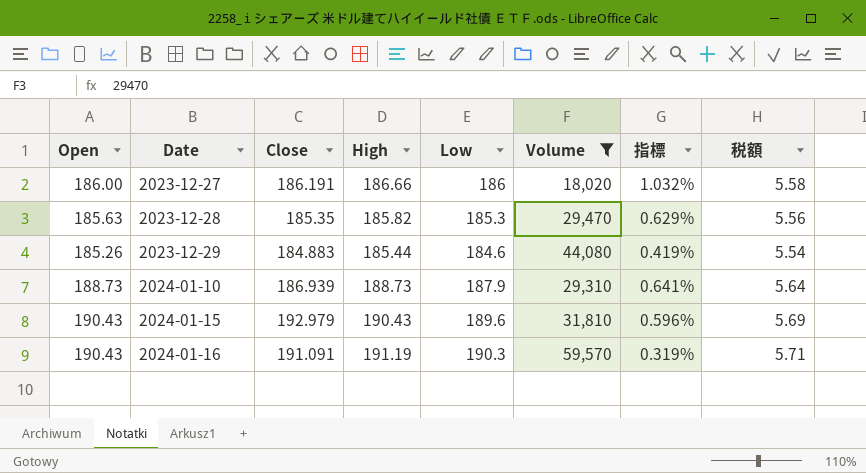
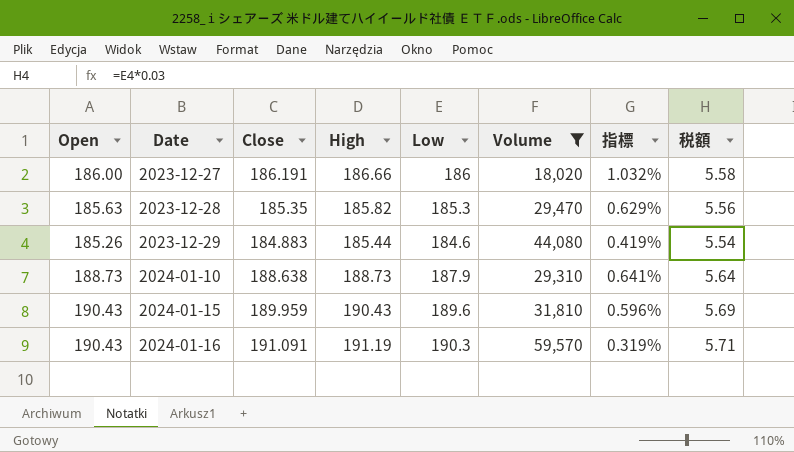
2024-01-10 | Close: 186.939 -> 188.638
2024-01-15 | Close: 192.979 -> 189.959

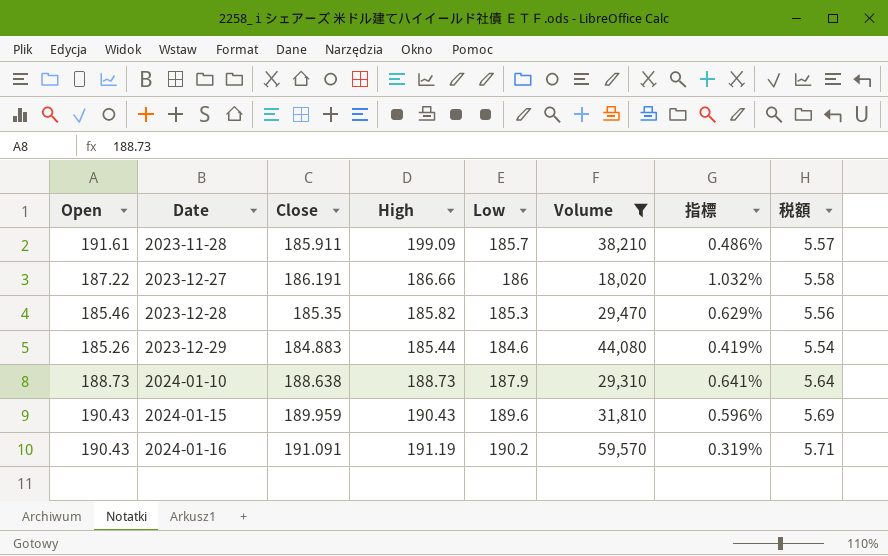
row 2023-11-28: none -> 191.61 | 185.911 | 199.09 | 185.7 | 38,210 | 0.486% | 5.57
2023-12-27 | Open: 186.00 -> 187.22
2023-12-28 | Open: 185.63 -> 185.46
2024-01-16 | Low: 190.3 -> 190.2

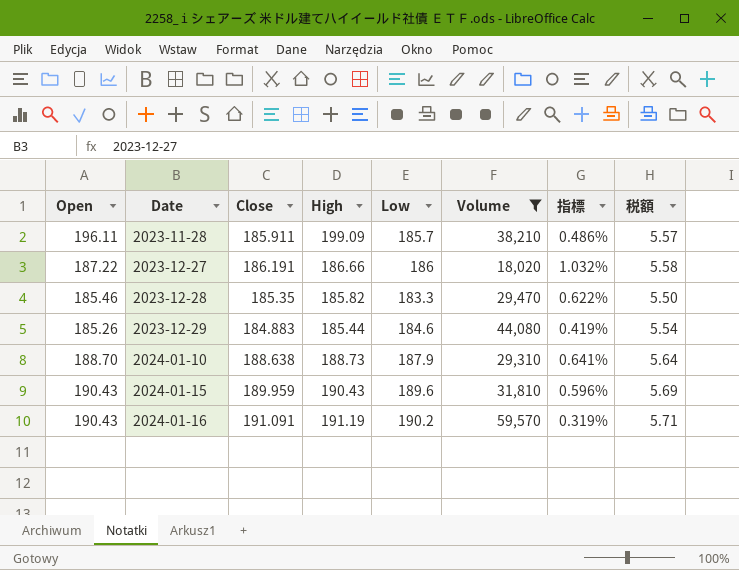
2023-11-28 | Open: 191.61 -> 196.11
2023-12-28 | Low: 185.3 -> 183.3
2023-12-28 | 指標: 0.629% -> 0.622%
2023-12-28 | 税額: 5.56 -> 5.50
2024-01-10 | Open: 188.73 -> 188.70

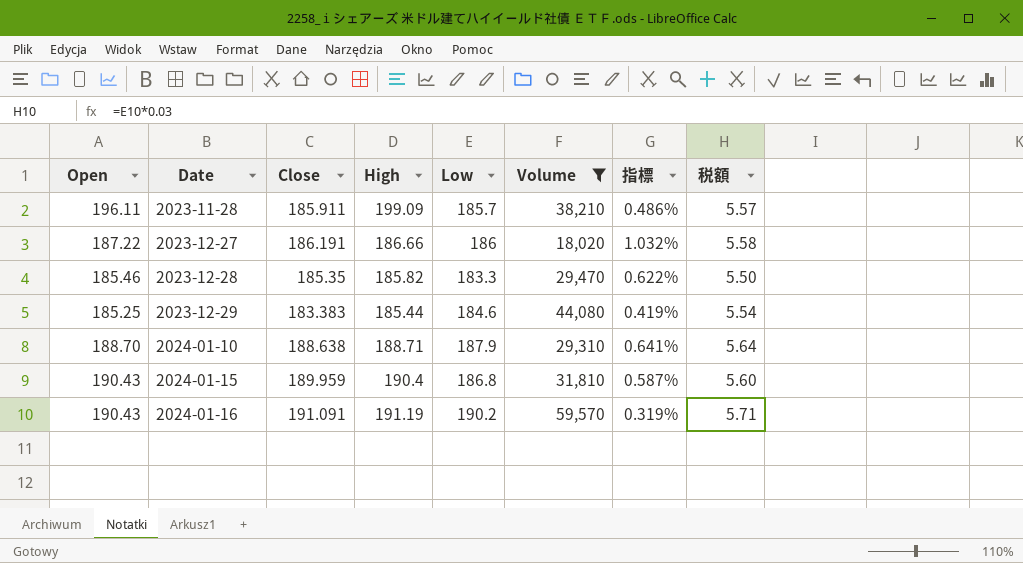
2023-12-29 | Open: 185.26 -> 185.25
2023-12-29 | Close: 184.883 -> 183.383
2024-01-10 | High: 188.73 -> 188.71
2024-01-15 | High: 190.43 -> 190.4
2024-01-15 | Low: 189.6 -> 186.8
2024-01-15 | 指標: 0.596% -> 0.587%
2024-01-15 | 税額: 5.69 -> 5.60

